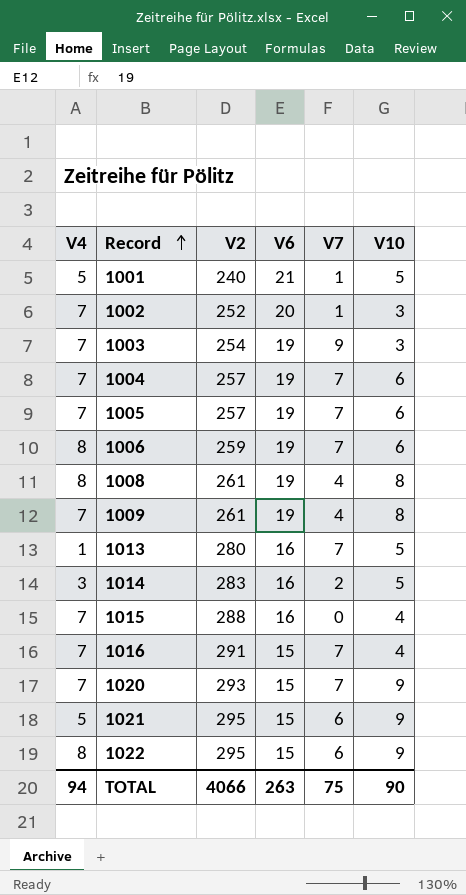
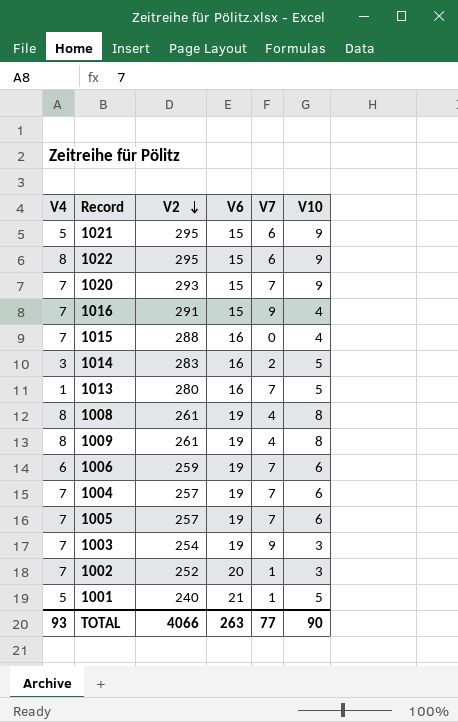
row order: Record ascending -> V2 descending
1016 | V7: 7 -> 9
1009 | V4: 7 -> 8
1006 | V4: 8 -> 6
TOTAL | V4: 94 -> 93
TOTAL | V7: 75 -> 77

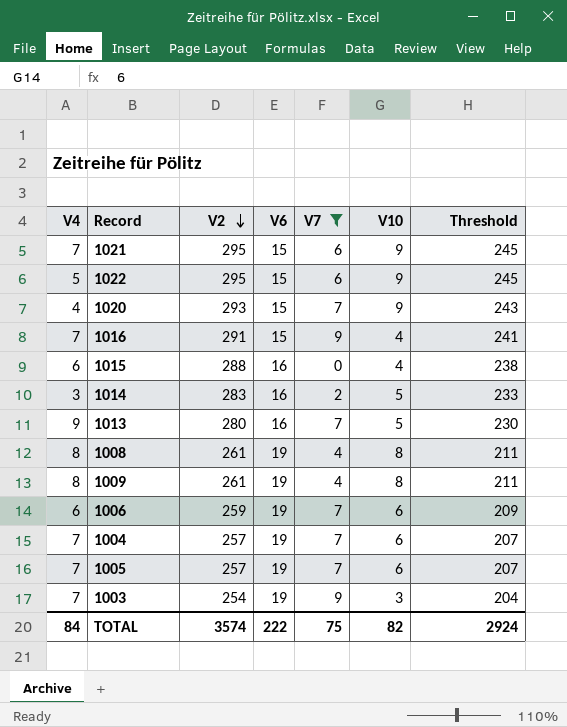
filter: none -> V7 != 1
column Threshold | formula: none -> [V2] - 50
1021 | V4: 5 -> 7
1022 | V4: 8 -> 5
1020 | V4: 7 -> 4
1015 | V4: 7 -> 6
1013 | V4: 1 -> 9
TOTAL | V4: 93 -> 84
TOTAL | V2: 4066 -> 3574
TOTAL | V6: 263 -> 222
TOTAL | V7: 77 -> 75
TOTAL | V10: 90 -> 82

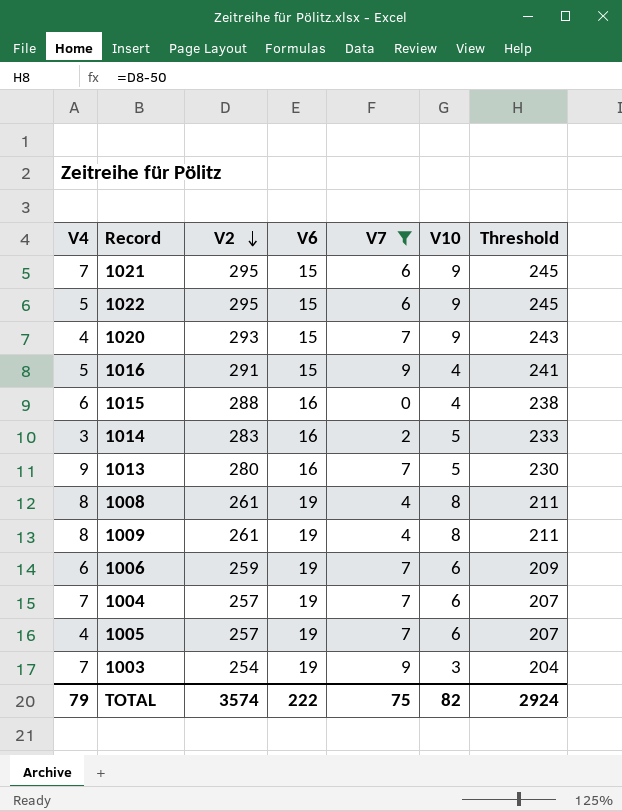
1016 | V4: 7 -> 5
1005 | V4: 7 -> 4
TOTAL | V4: 84 -> 79

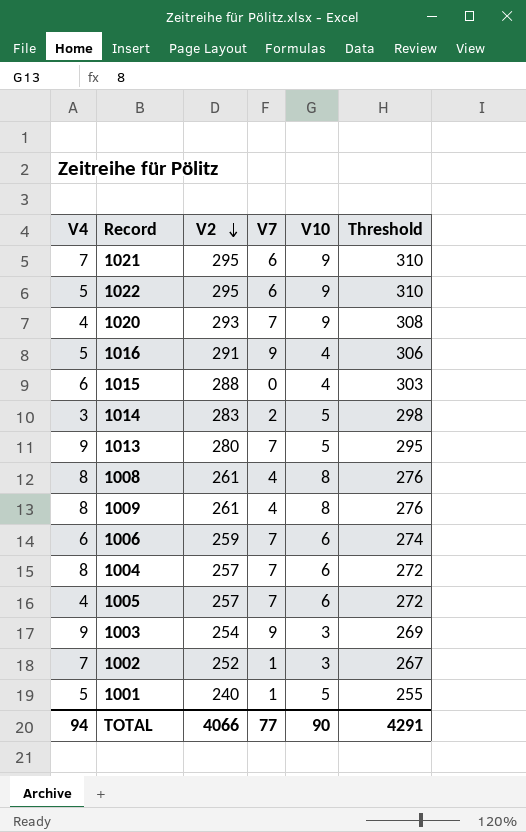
filter: V7 != 1 -> none
column V6 | position: 4 -> none
column Threshold | formula: [V2] - 50 -> [V2] + 15
1004 | V4: 7 -> 8
1003 | V4: 7 -> 9
TOTAL | V4: 79 -> 94
TOTAL | V2: 3574 -> 4066
TOTAL | V7: 75 -> 77
TOTAL | V10: 82 -> 90
TOTAL | Threshold: 2924 -> 4291

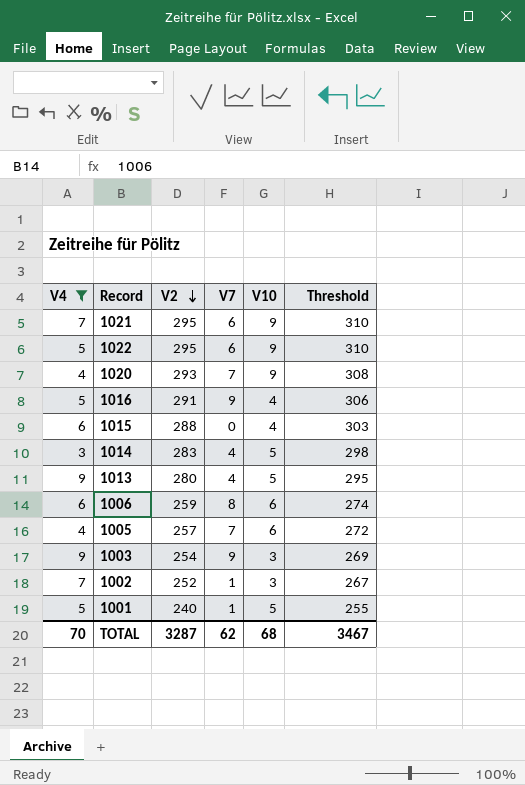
filter: none -> V4 != 8
1014 | V7: 2 -> 4
1013 | V7: 7 -> 4
1006 | V7: 7 -> 8
TOTAL | V4: 94 -> 70
TOTAL | V2: 4066 -> 3287
TOTAL | V7: 77 -> 62
TOTAL | V10: 90 -> 68
TOTAL | Threshold: 4291 -> 3467

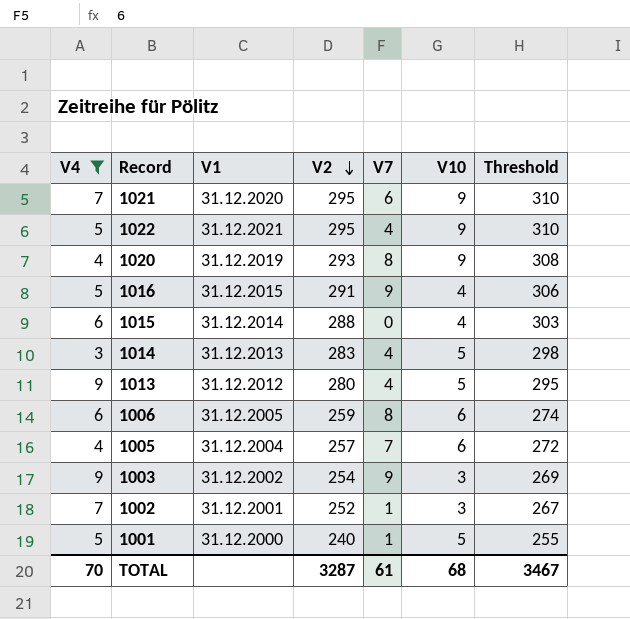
column V1 | position: none -> 3
1022 | V7: 6 -> 4
1020 | V7: 7 -> 8
TOTAL | V7: 62 -> 61

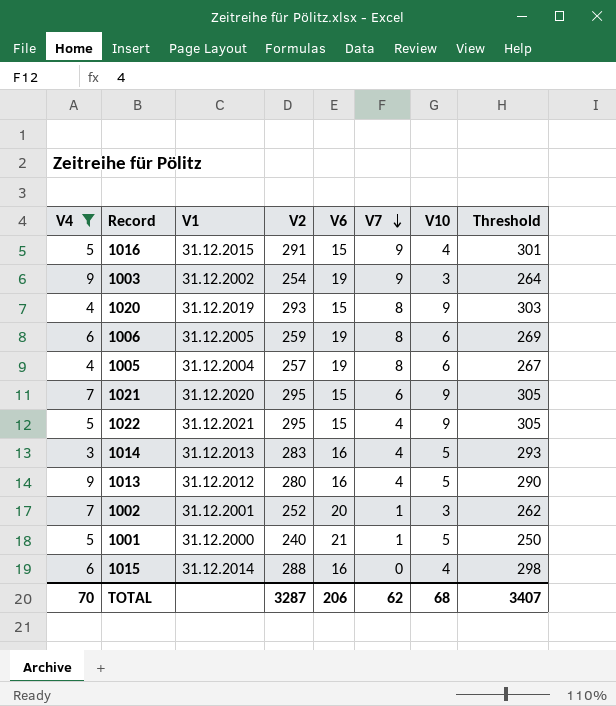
row order: V2 descending -> V7 descending
column V6 | position: none -> 5
column Threshold | formula: [V2] + 15 -> [V2] + 10
1005 | V7: 7 -> 8
TOTAL | V7: 61 -> 62
TOTAL | Threshold: 3467 -> 3407

